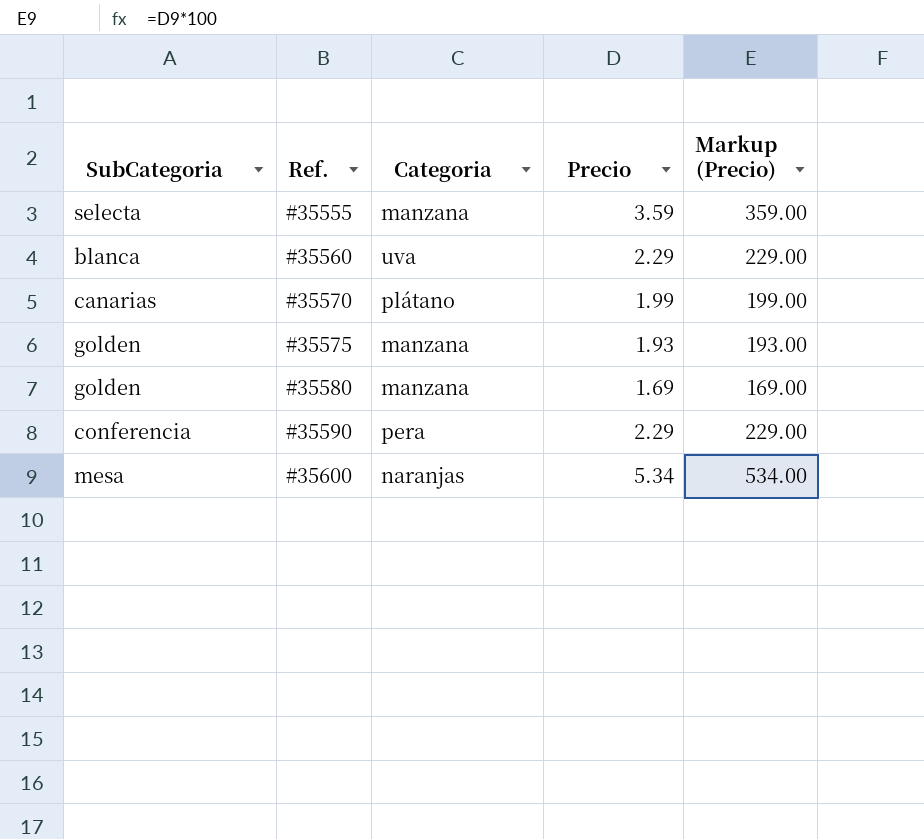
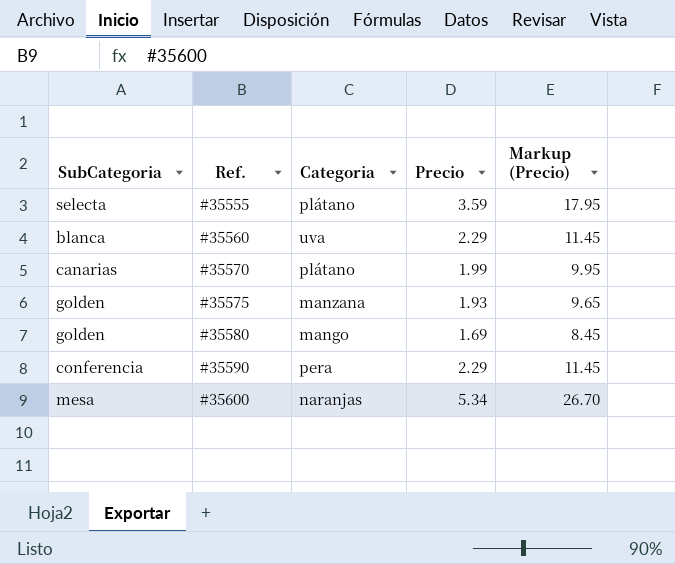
column Markup (Precio) | formula: [Precio] * 100 -> [Precio] * 5
#35555 | Categoria: manzana -> plátano
#35580 | Categoria: manzana -> mango

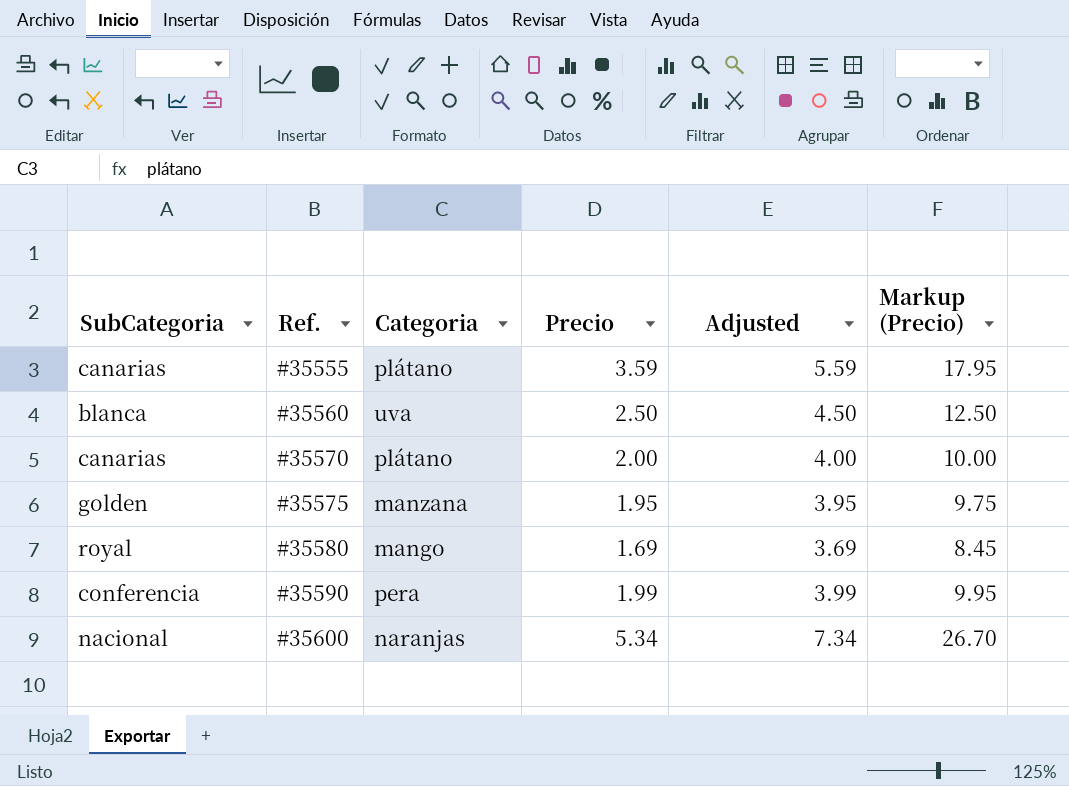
column Adjusted | formula: none -> [Precio] + 2
#35555 | SubCategoria: selecta -> canarias
#35560 | Precio: 2.29 -> 2.50
#35560 | Markup (Precio): 11.45 -> 12.50
#35570 | Precio: 1.99 -> 2.00
#35570 | Markup (Precio): 9.95 -> 10.00
#35575 | Precio: 1.93 -> 1.95
#35575 | Markup (Precio): 9.65 -> 9.75
#35580 | SubCategoria: golden -> royal
#35590 | Precio: 2.29 -> 1.99
#35590 | Markup (Precio): 11.45 -> 9.95
#35600 | SubCategoria: mesa -> nacional

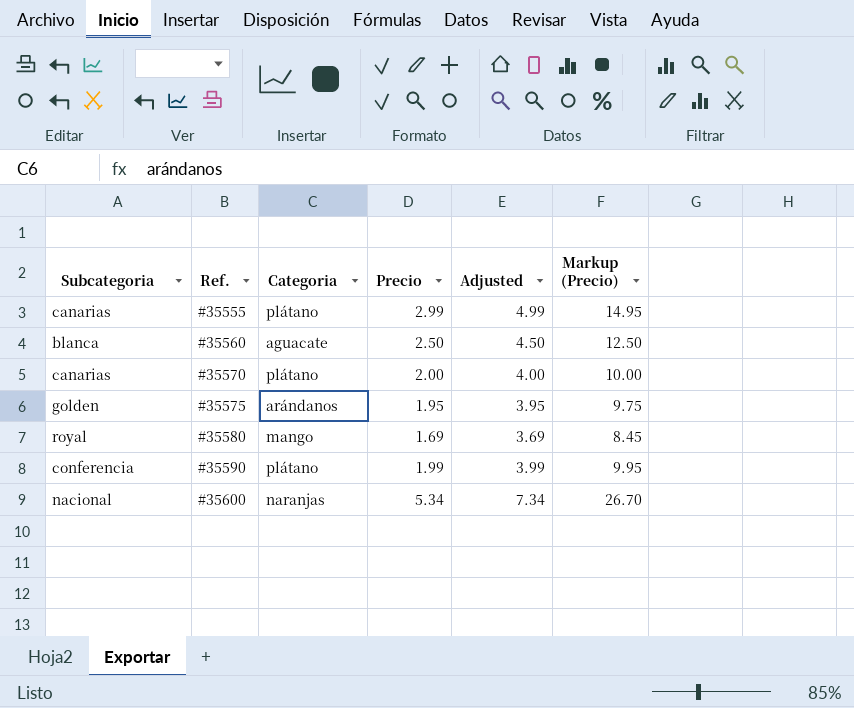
column name: SubCategoria -> Subcategoria
#35555 | Precio: 3.59 -> 2.99
#35555 | Adjusted: 5.59 -> 4.99
#35555 | Markup (Precio): 17.95 -> 14.95
#35560 | Categoria: uva -> aguacate
#35575 | Categoria: manzana -> arándanos
#35590 | Categoria: pera -> plátano

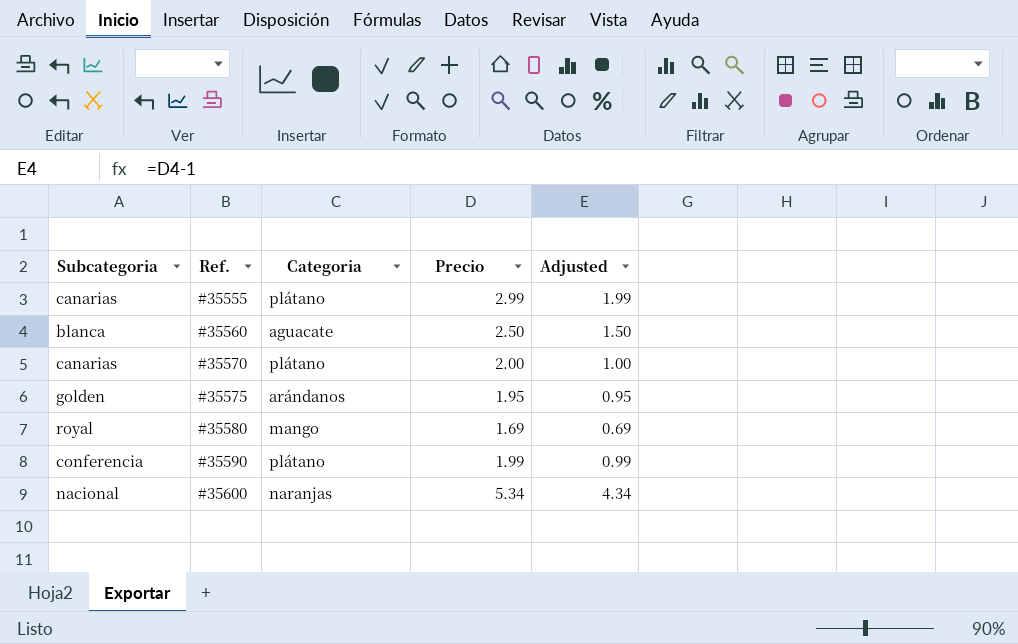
column Markup (Precio) | formula: [Precio] * 5 -> none
column Adjusted | formula: [Precio] + 2 -> [Precio] - 1

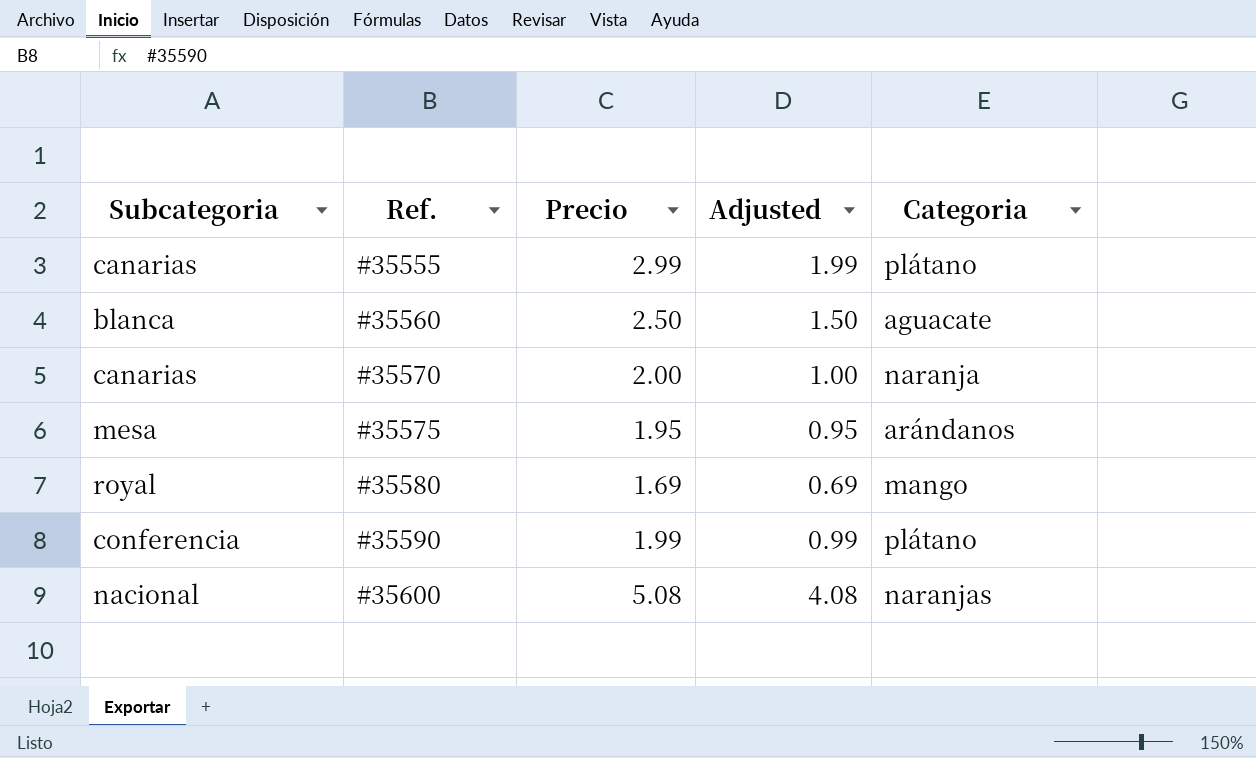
column Categoria | position: 3 -> 5
#35570 | Categoria: plátano -> naranja
#35575 | Subcategoria: golden -> mesa
#35600 | Precio: 5.34 -> 5.08
#35600 | Adjusted: 4.34 -> 4.08

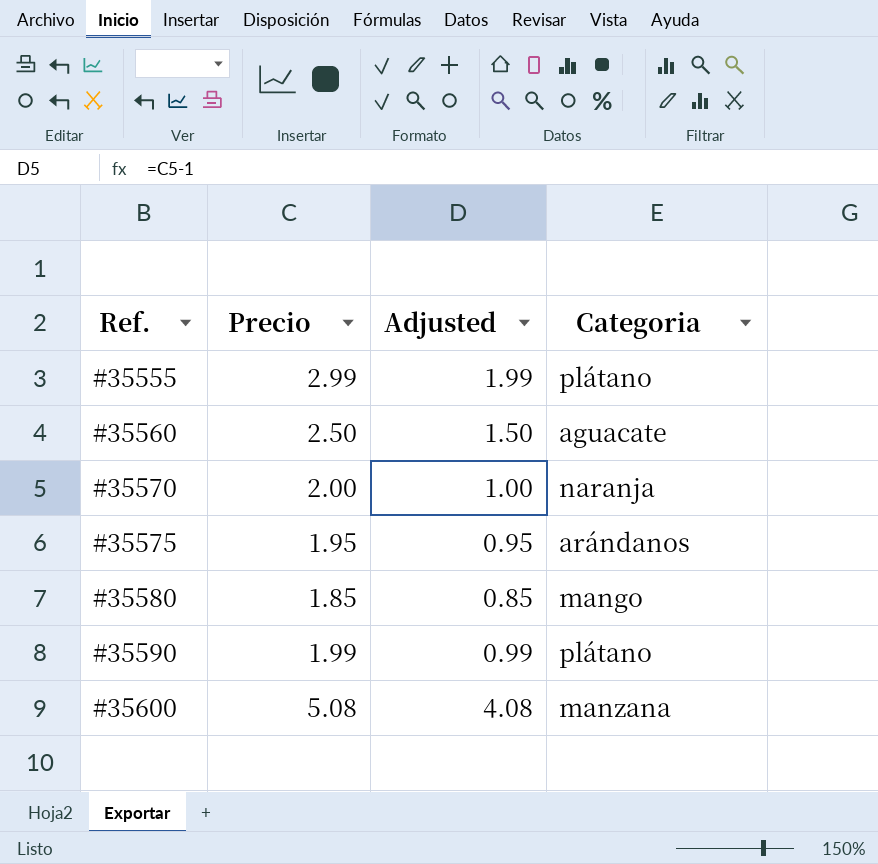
column Subcategoria | position: 1 -> none
#35580 | Precio: 1.69 -> 1.85
#35580 | Adjusted: 0.69 -> 0.85
#35600 | Categoria: naranjas -> manzana

